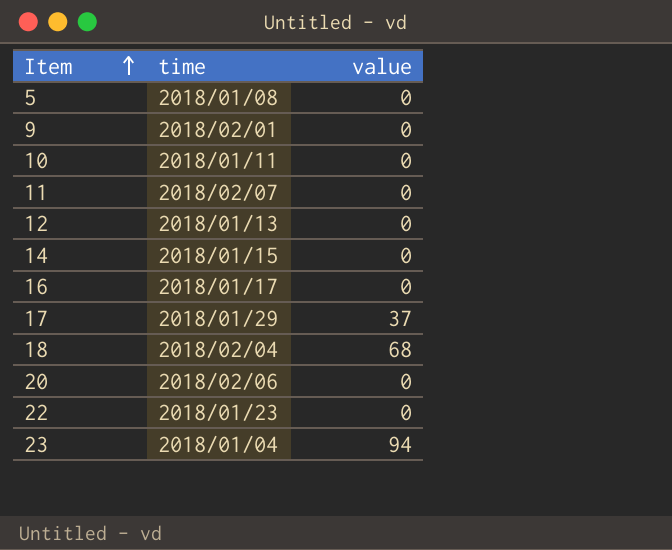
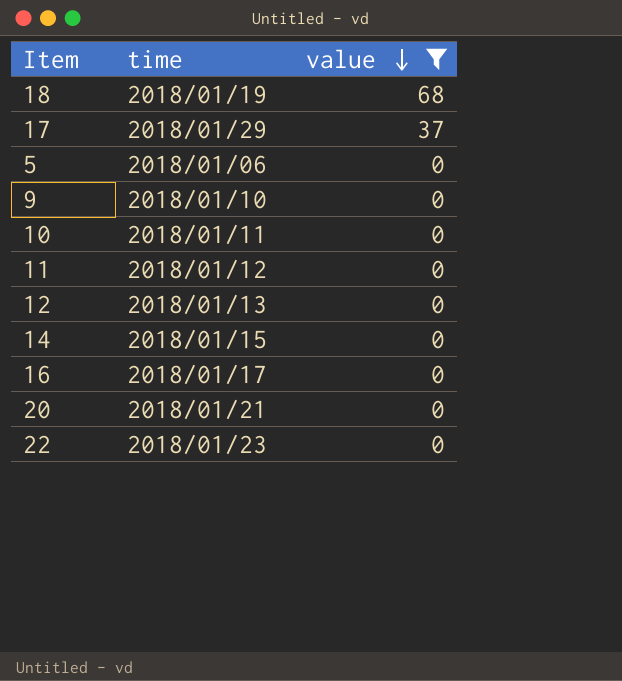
filter: none -> value != 94
row order: Item ascending -> value descending
18 | time: 2018/02/04 -> 2018/01/19
5 | time: 2018/01/08 -> 2018/01/06
9 | time: 2018/02/01 -> 2018/01/10
11 | time: 2018/02/07 -> 2018/01/12
20 | time: 2018/02/06 -> 2018/01/21

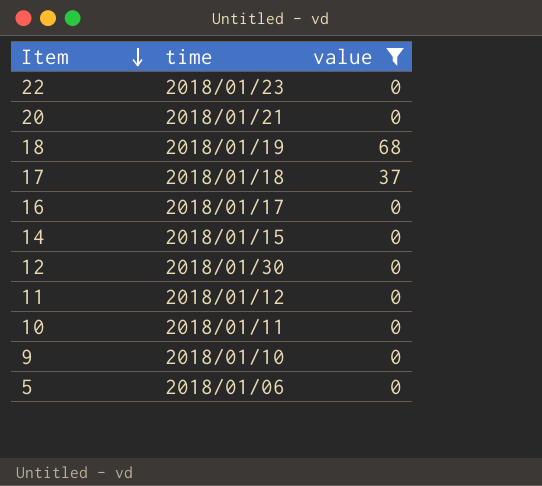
row order: value descending -> Item descending
17 | time: 2018/01/29 -> 2018/01/18
12 | time: 2018/01/13 -> 2018/01/30

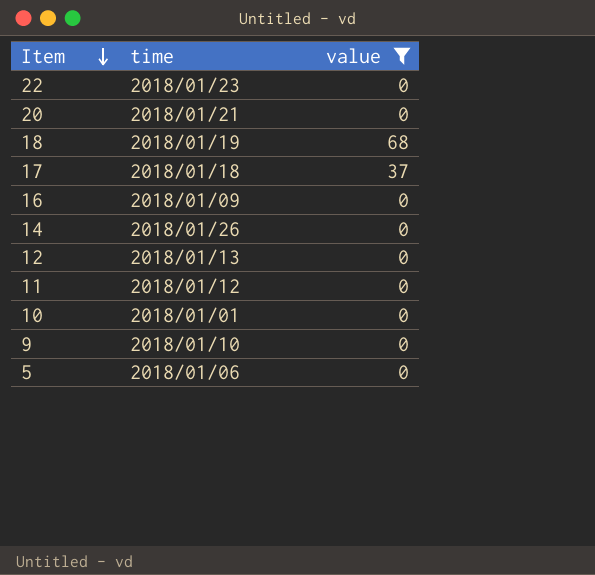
16 | time: 2018/01/17 -> 2018/01/09
14 | time: 2018/01/15 -> 2018/01/26
12 | time: 2018/01/30 -> 2018/01/13
10 | time: 2018/01/11 -> 2018/01/01

